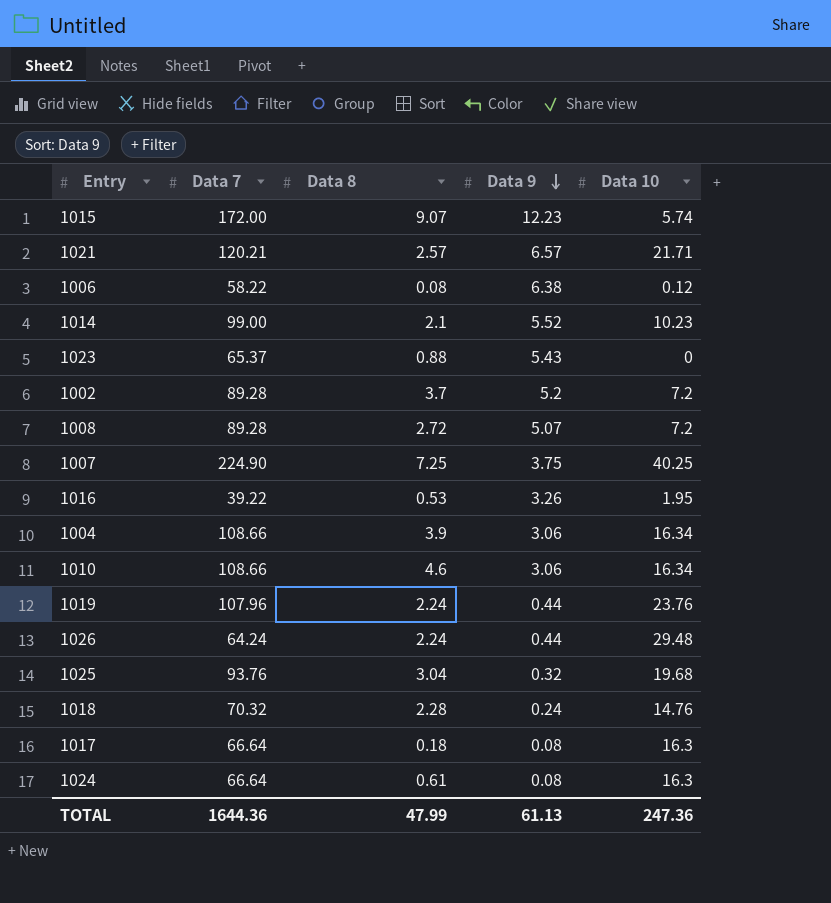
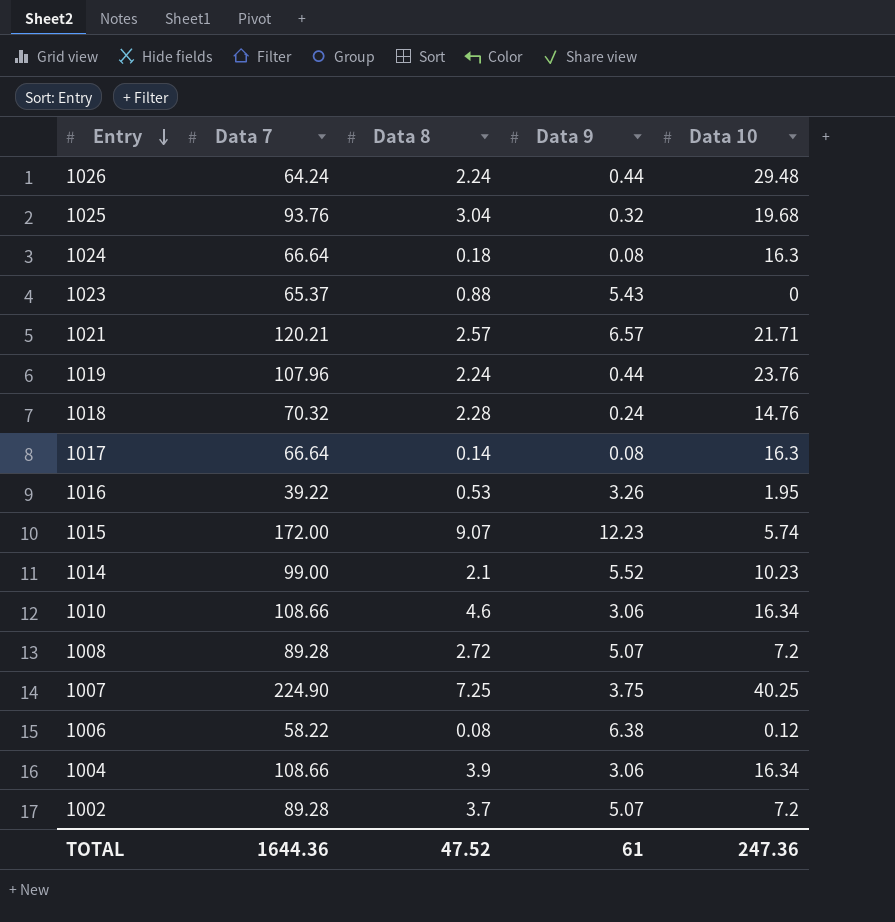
row order: Data 9 descending -> Entry descending
1024 | Data 8: 0.61 -> 0.18
1017 | Data 8: 0.18 -> 0.14
1002 | Data 9: 5.2 -> 5.07
TOTAL | Data 8: 47.99 -> 47.52
TOTAL | Data 9: 61.13 -> 61

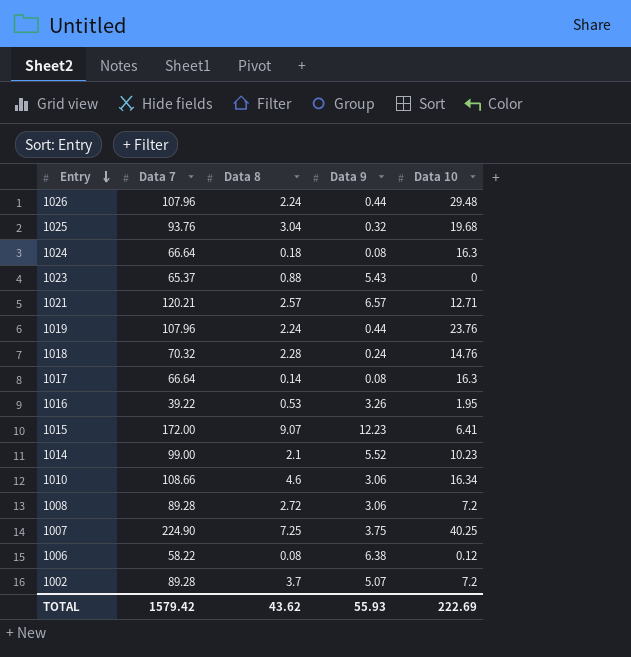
row 1004: 108.66 | 3.9 | 3.06 | 16.34 -> none
1026 | Data 7: 64.24 -> 107.96
1021 | Data 10: 21.71 -> 12.71
1015 | Data 10: 5.74 -> 6.41
1008 | Data 9: 5.07 -> 3.06
TOTAL | Data 7: 1644.36 -> 1579.42
TOTAL | Data 8: 47.52 -> 43.62
TOTAL | Data 9: 61 -> 55.93
TOTAL | Data 10: 247.36 -> 222.69

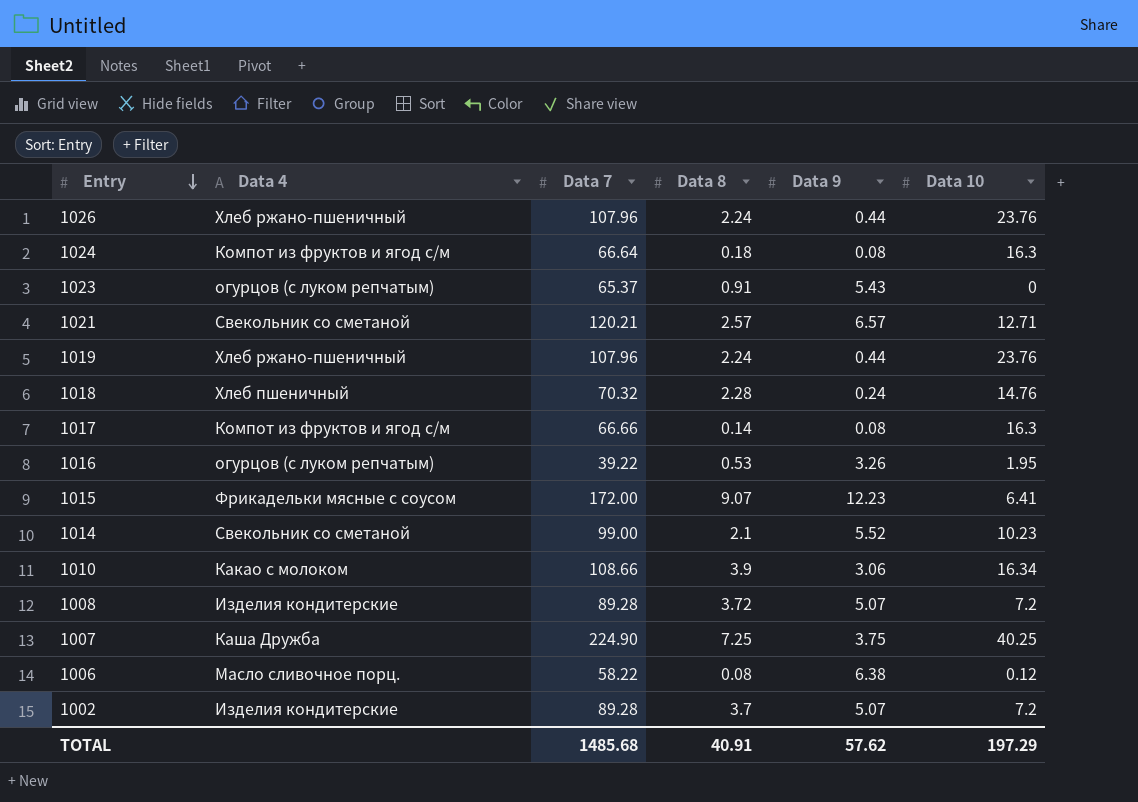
column Data 4 | position: none -> 2
row 1025: 93.76 | 3.04 | 0.32 | 19.68 -> none
1026 | Data 10: 29.48 -> 23.76
1023 | Data 8: 0.88 -> 0.91
1017 | Data 7: 66.64 -> 66.66
1010 | Data 8: 4.6 -> 3.9
1008 | Data 8: 2.72 -> 3.72
1008 | Data 9: 3.06 -> 5.07
TOTAL | Data 7: 1579.42 -> 1485.68
TOTAL | Data 8: 43.62 -> 40.91
TOTAL | Data 9: 55.93 -> 57.62
TOTAL | Data 10: 222.69 -> 197.29

